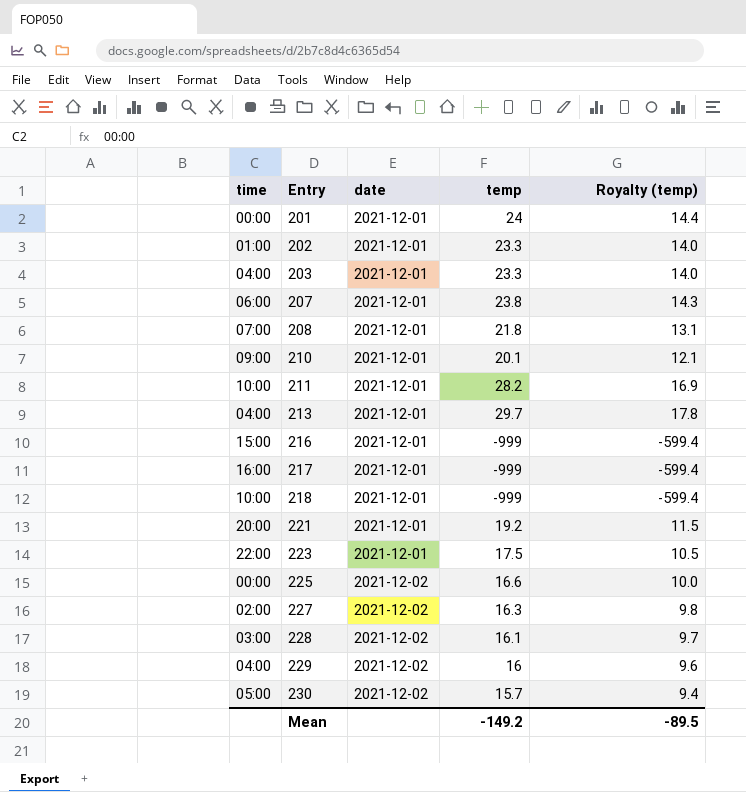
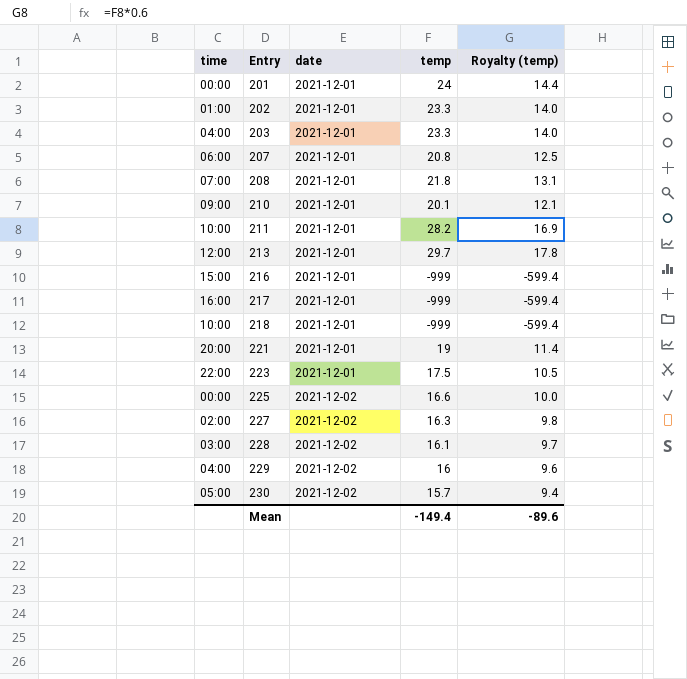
207 | temp: 23.8 -> 20.8
207 | Royalty (temp): 14.3 -> 12.5
213 | time: 04:00 -> 12:00
221 | temp: 19.2 -> 19
221 | Royalty (temp): 11.5 -> 11.4
Mean | temp: -149.2 -> -149.4
Mean | Royalty (temp): -89.5 -> -89.6

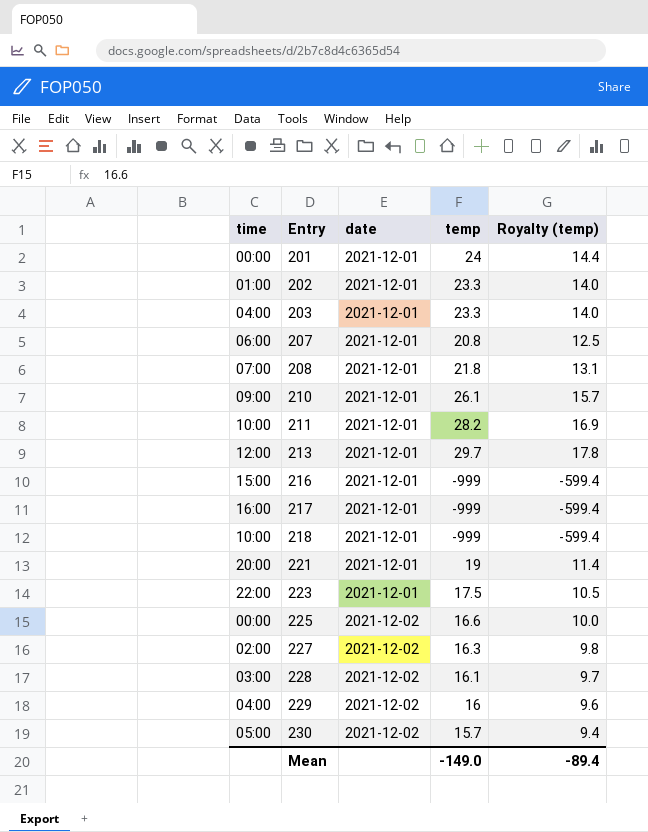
210 | temp: 20.1 -> 26.1
210 | Royalty (temp): 12.1 -> 15.7
Mean | temp: -149.4 -> -149.0
Mean | Royalty (temp): -89.6 -> -89.4

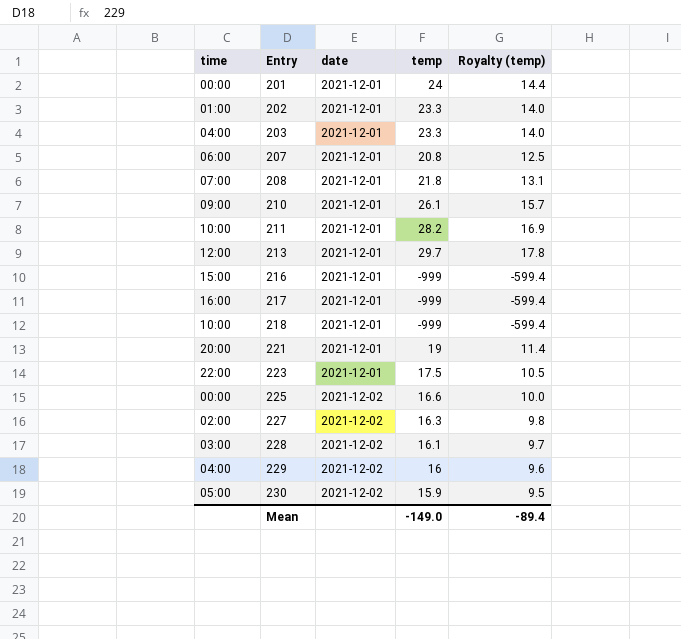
230 | temp: 15.7 -> 15.9
230 | Royalty (temp): 9.4 -> 9.5

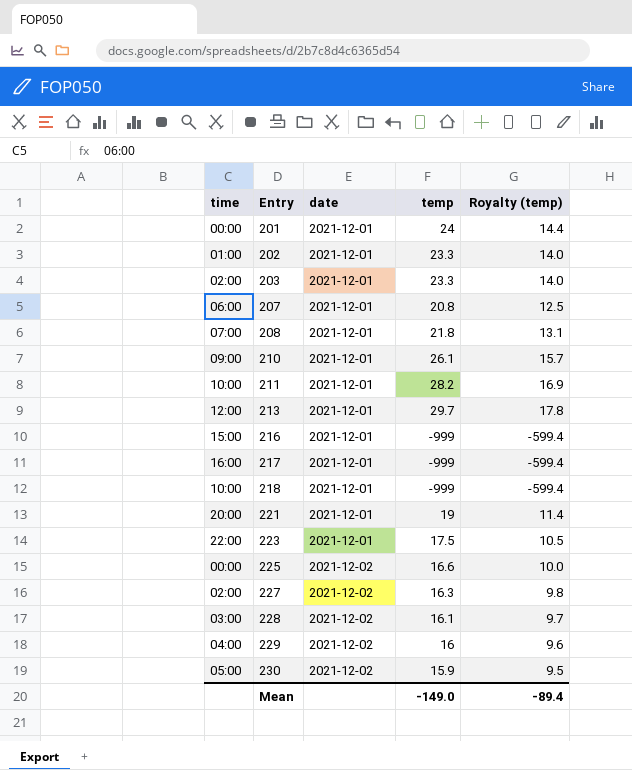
203 | time: 04:00 -> 02:00

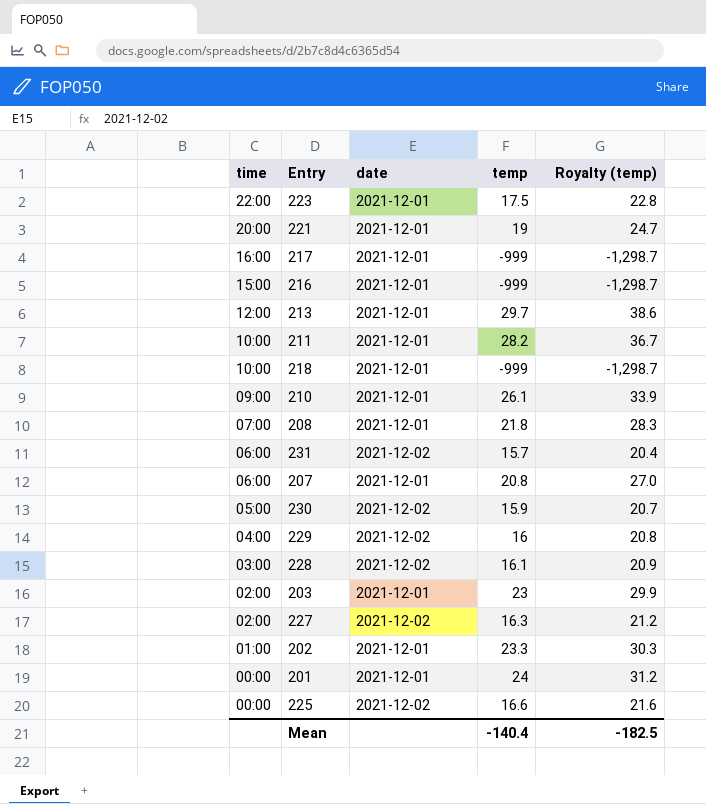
row order: Entry ascending -> time descending
column Royalty (temp) | formula: [temp] * 0.6 -> [temp] * 1.3
row 231: none -> 06:00 | 2021-12-02 | 15.7 | 20.4
203 | temp: 23.3 -> 23
Mean | temp: -149.0 -> -140.4
Mean | Royalty (temp): -89.4 -> -182.5

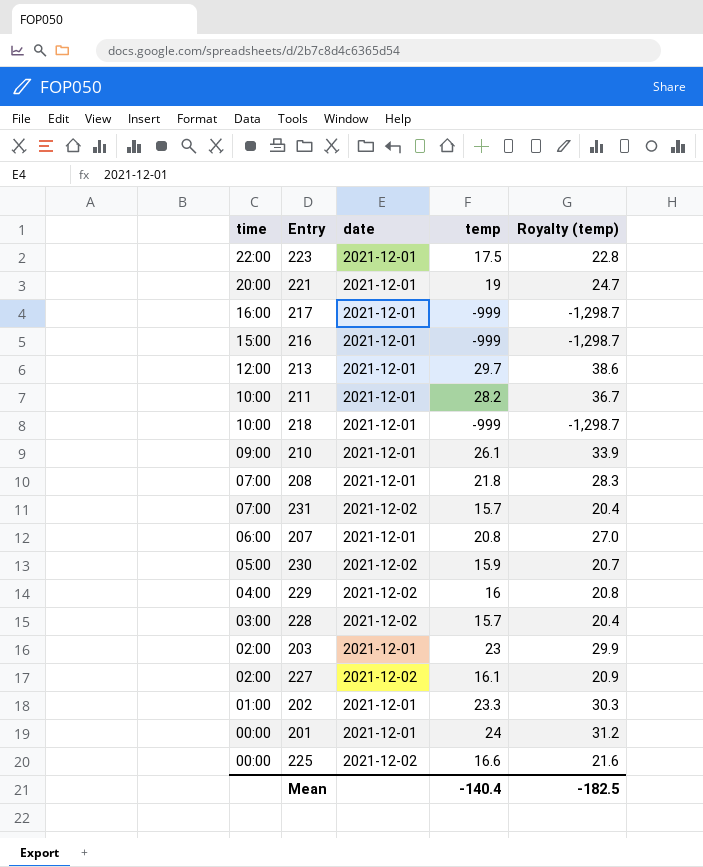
231 | time: 06:00 -> 07:00
228 | temp: 16.1 -> 15.7
228 | Royalty (temp): 20.9 -> 20.4
227 | temp: 16.3 -> 16.1
227 | Royalty (temp): 21.2 -> 20.9

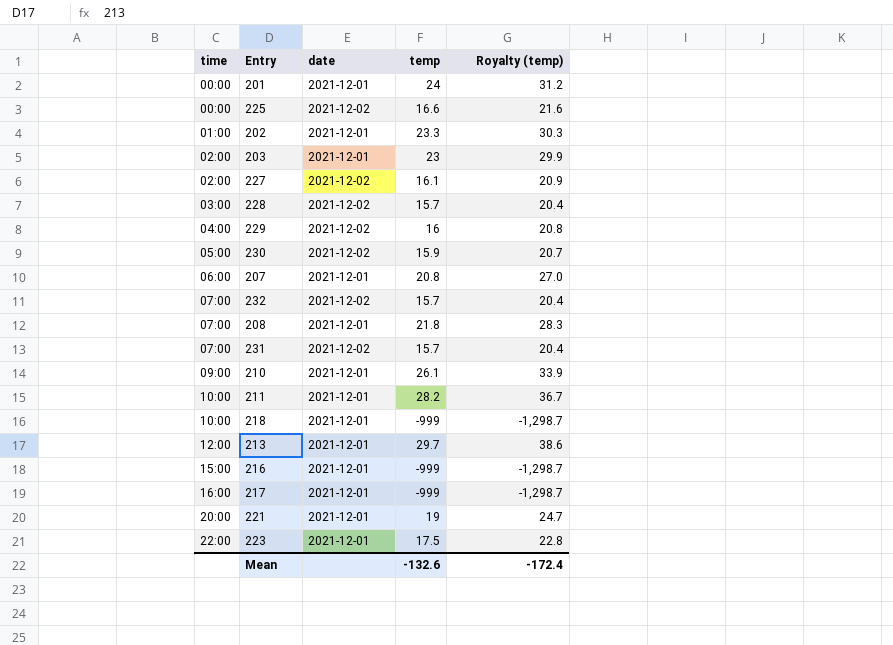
row order: time descending -> time ascending
row 232: none -> 07:00 | 2021-12-02 | 15.7 | 20.4
Mean | temp: -140.4 -> -132.6
Mean | Royalty (temp): -182.5 -> -172.4

